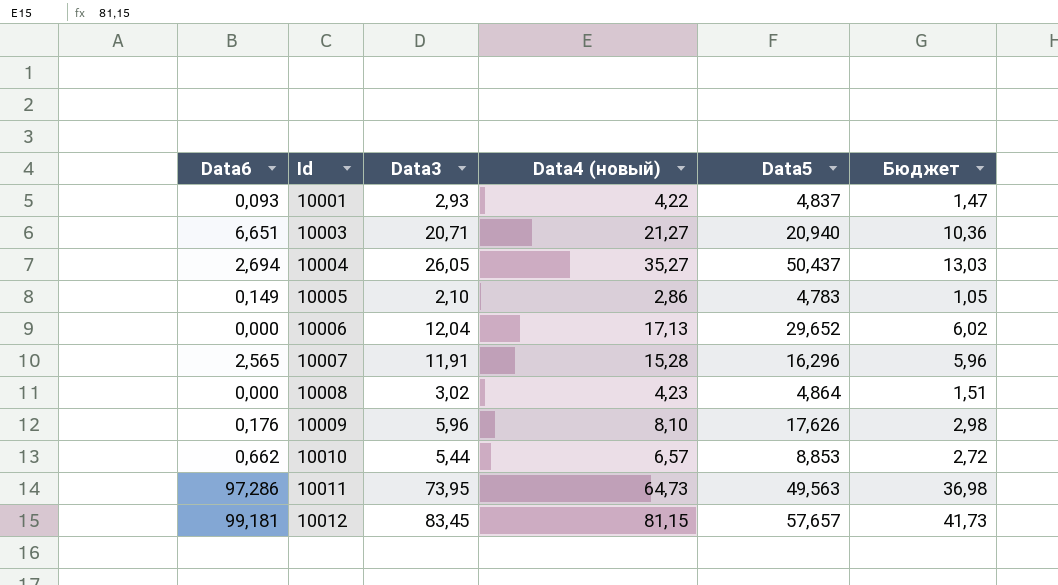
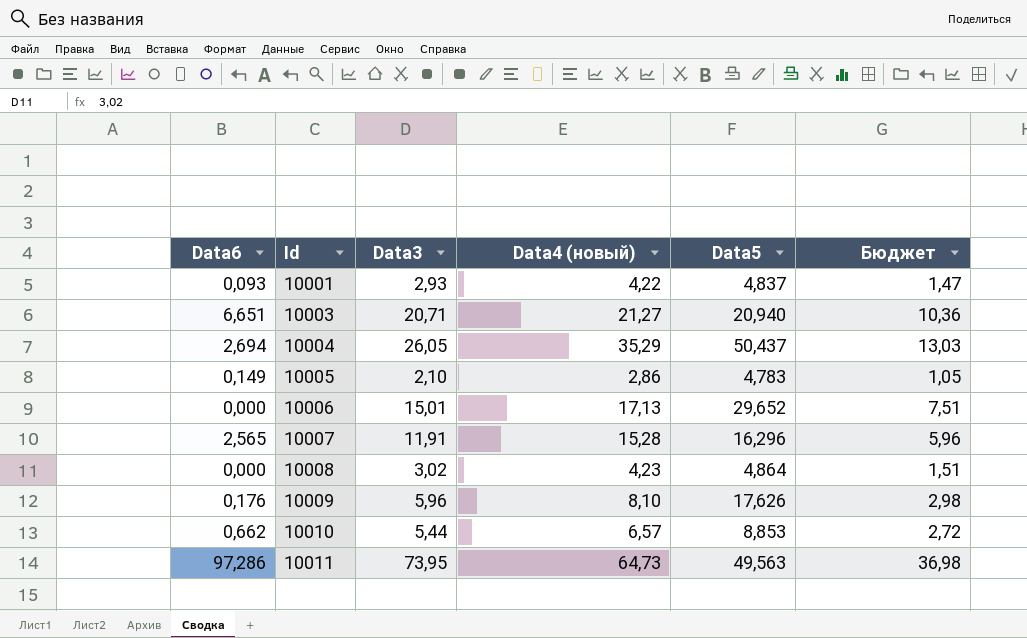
row 10012: 99,181 | 83,45 | 81,15 | 57,657 | 41,73 -> none
10004 | Data4 (новый): 35,27 -> 35,29
10006 | Data3: 12,04 -> 15,01
10006 | Бюджет: 6,02 -> 7,51

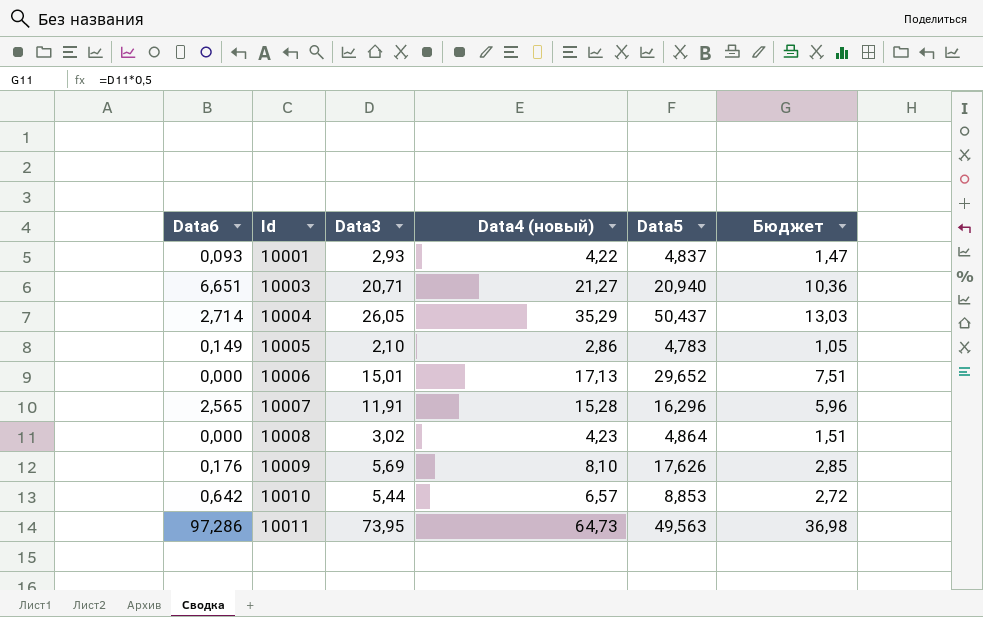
10004 | Data6: 2,694 -> 2,714
10009 | Data3: 5,96 -> 5,69
10009 | Бюджет: 2,98 -> 2,85
10010 | Data6: 0,662 -> 0,642

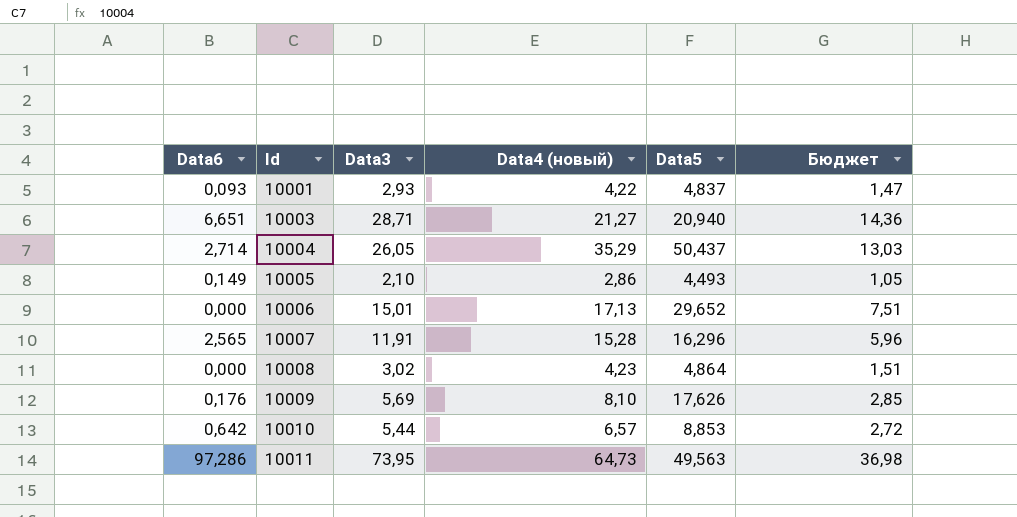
10003 | Data3: 20,71 -> 28,71
10003 | Бюджет: 10,36 -> 14,36
10005 | Data5: 4,783 -> 4,493

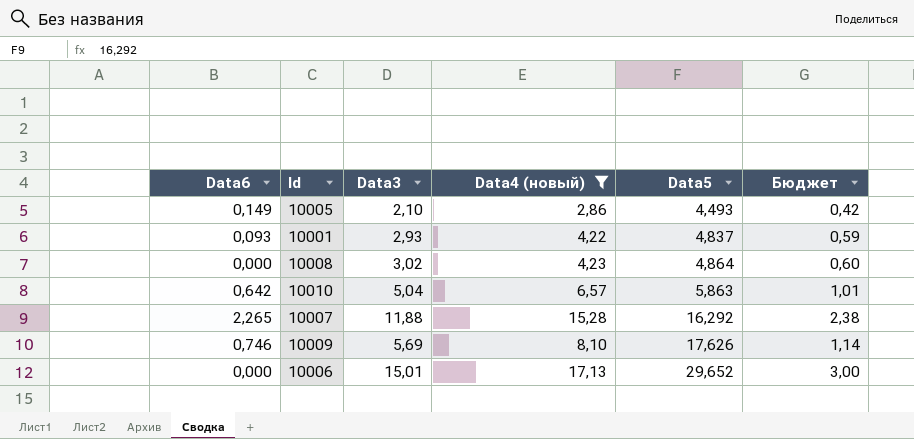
filter: none -> Data4 (новый) <= 17,13
row order: Id ascending -> Data5 ascending
column Бюджет | formula: [Data3] * 0,5 -> [Data3] * 0,2
10010 | Data3: 5,44 -> 5,04
10010 | Data5: 8,853 -> 5,863
10007 | Data6: 2,565 -> 2,265
10007 | Data3: 11,91 -> 11,88
10007 | Data5: 16,296 -> 16,292
10009 | Data6: 0,176 -> 0,746

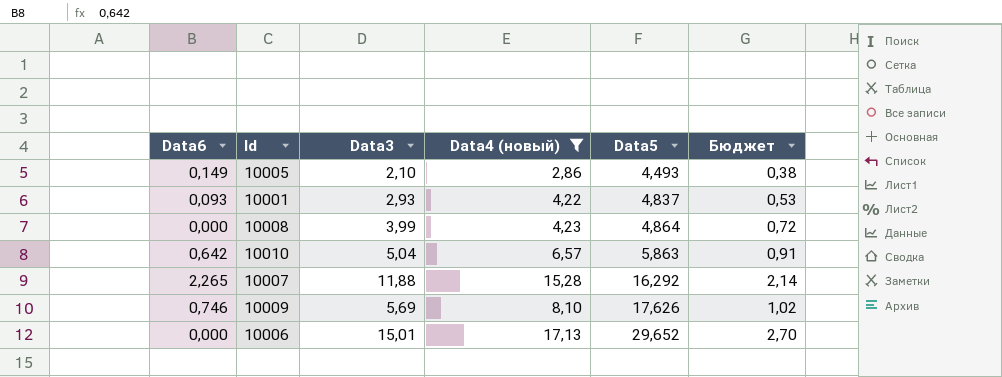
column Бюджет | formula: [Data3] * 0,2 -> [Data3] * 0,18
10008 | Data3: 3,02 -> 3,99

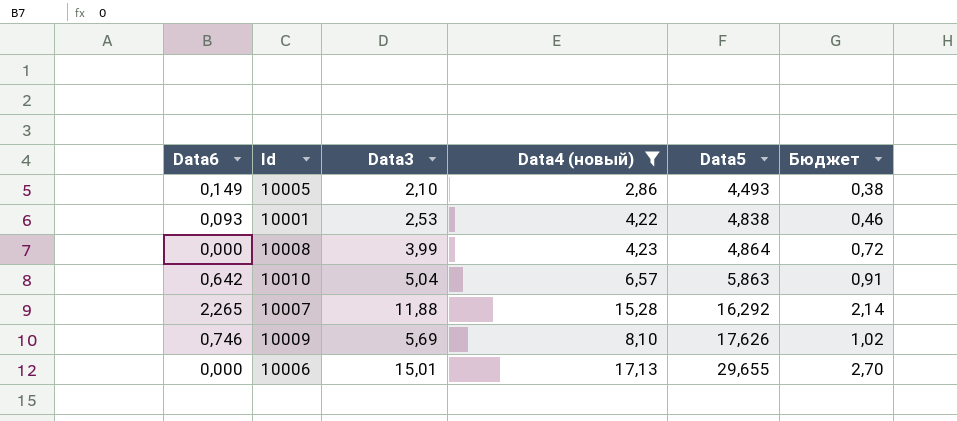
10001 | Data3: 2,93 -> 2,53
10001 | Data5: 4,837 -> 4,838
10001 | Бюджет: 0,53 -> 0,46
10006 | Data5: 29,652 -> 29,655

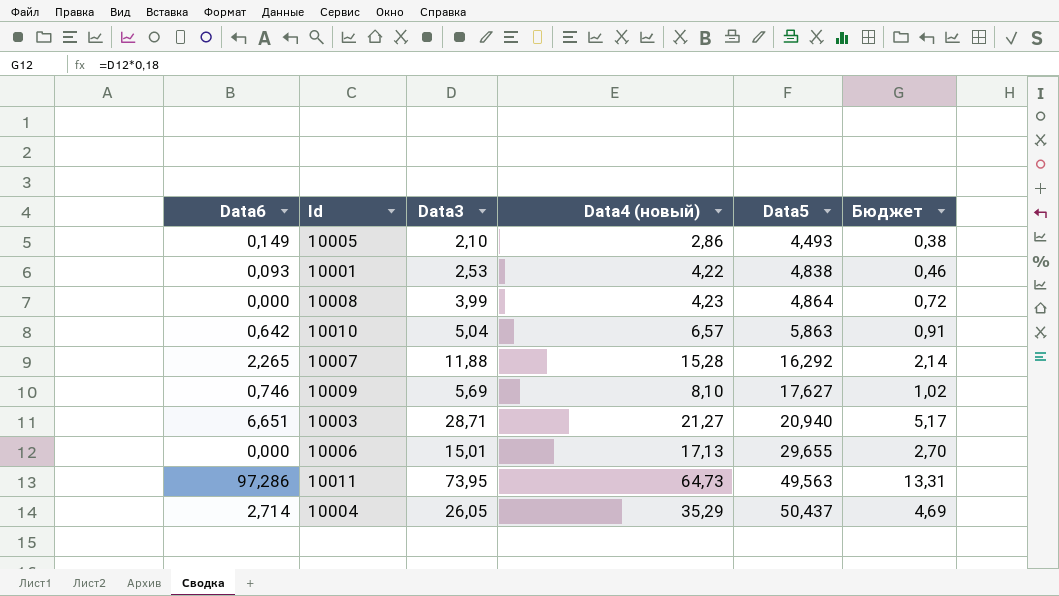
filter: Data4 (новый) <= 17,13 -> none
10009 | Data5: 17,626 -> 17,627

